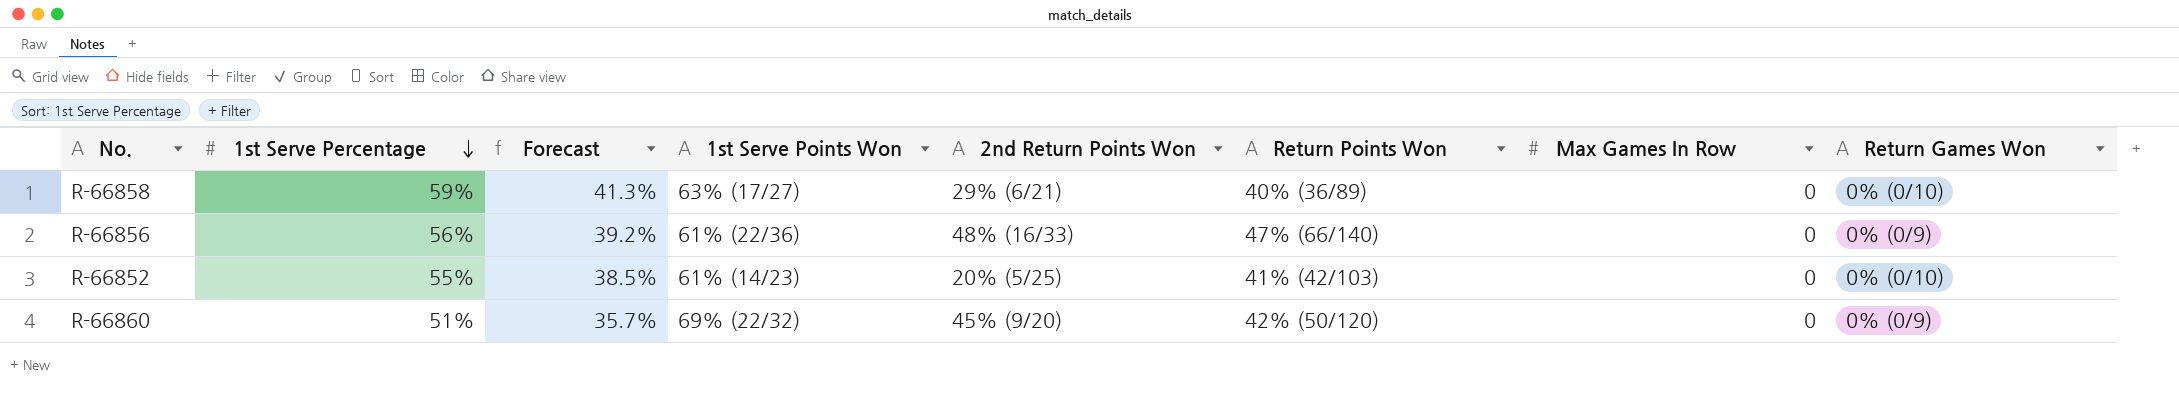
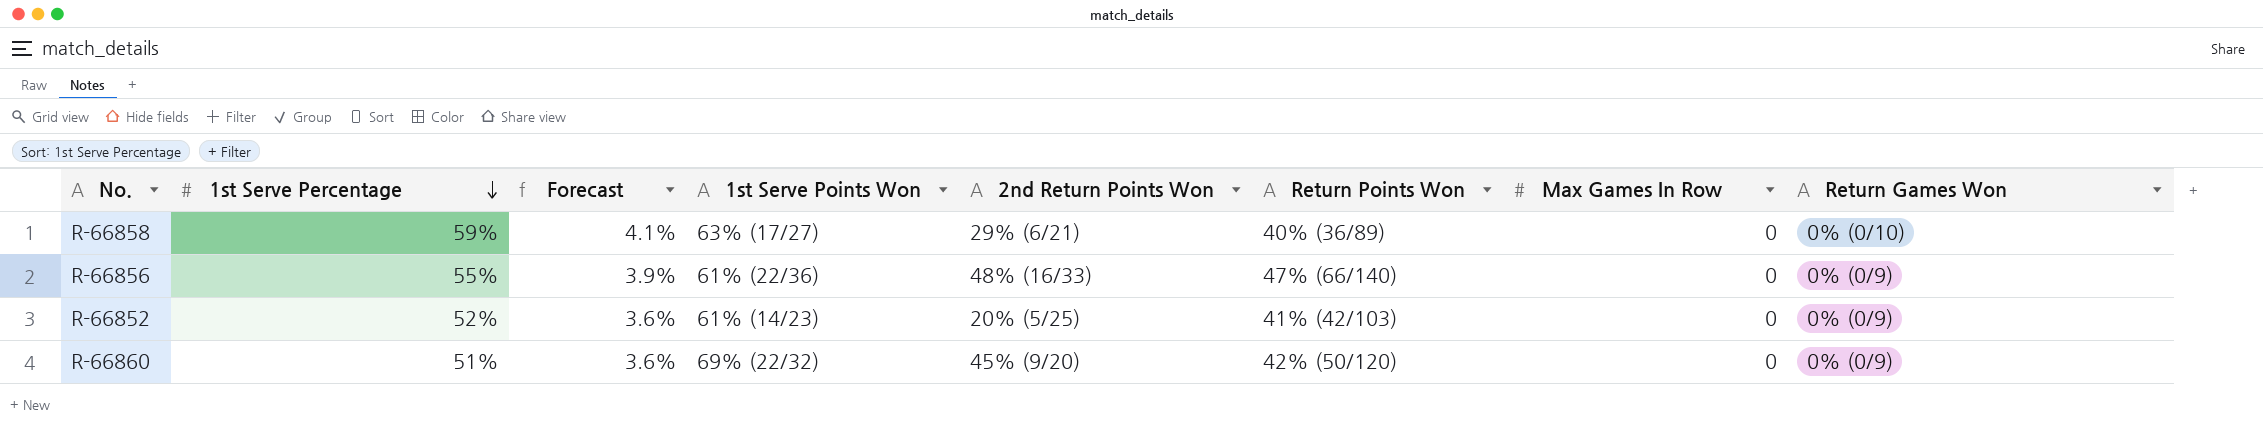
column Forecast | formula: [1st Serve Percentage] * 0.7 -> [1st Serve Percentage] * 0.07
R-66856 | 1st Serve Percentage: 56% -> 55%
R-66852 | 1st Serve Percentage: 55% -> 52%
R-66852 | Return Games Won: 0% (0/10) -> 0% (0/9)

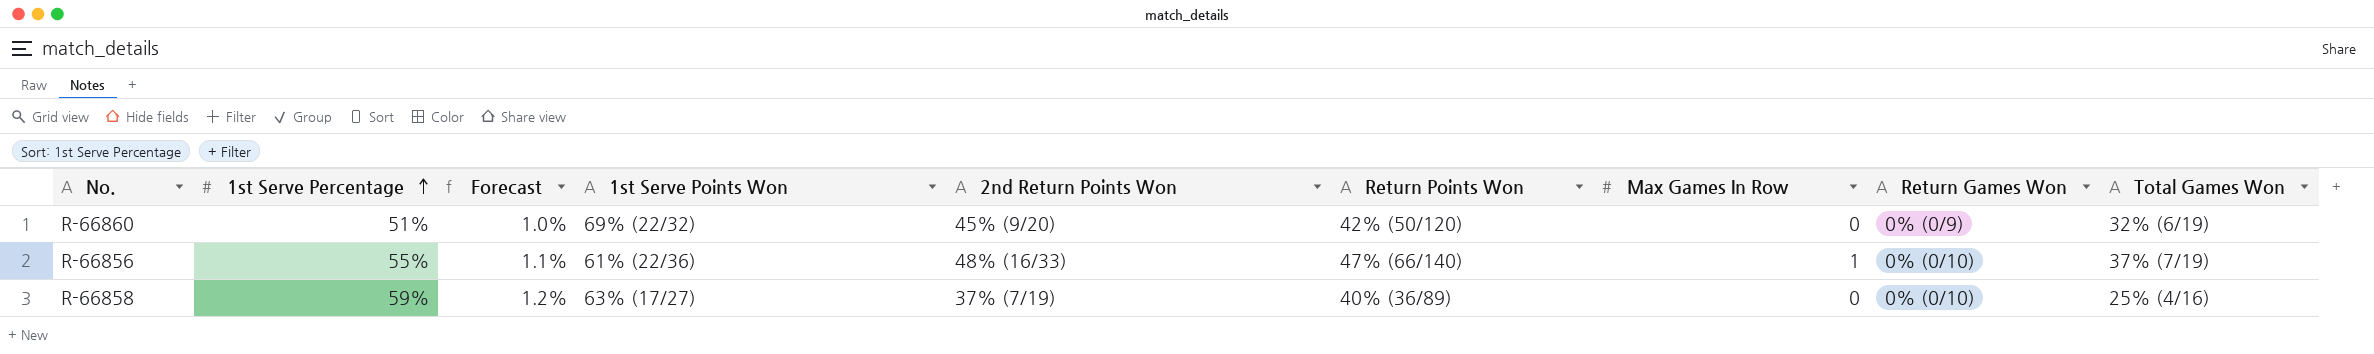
row order: 1st Serve Percentage descending -> 1st Serve Percentage ascending
column Forecast | formula: [1st Serve Percentage] * 0.07 -> [1st Serve Percentage] * 0.02
column Total Games Won | position: none -> 9
row R-66852: 52% | 3.6% | 61% (14/23) | 20% (5/25) | 41% (42/103) | 0 | 0% (0/9) -> none
R-66856 | Max Games In Row: 0 -> 1
R-66856 | Return Games Won: 0% (0/9) -> 0% (0/10)
R-66858 | 2nd Return Points Won: 29% (6/21) -> 37% (7/19)

